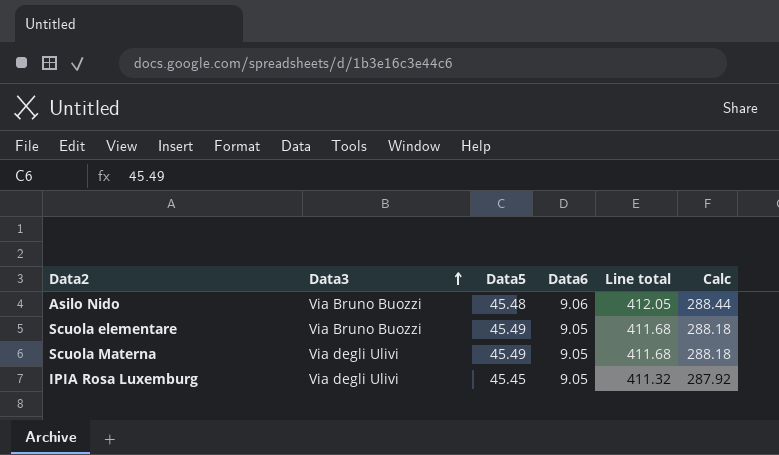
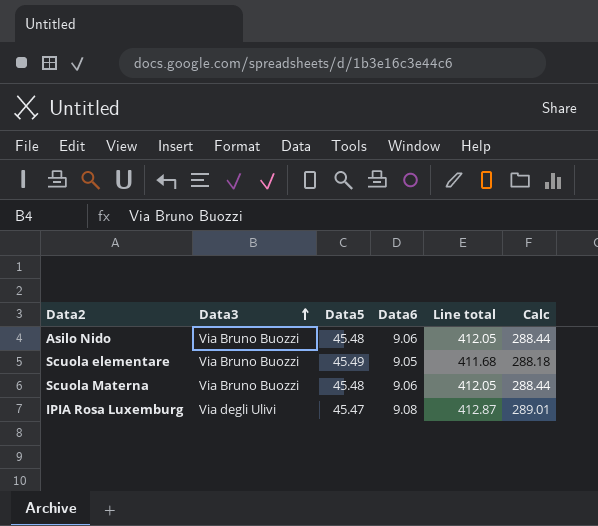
Scuola Materna | Data3: Via degli Ulivi -> Via Bruno Buozzi
Scuola Materna | Data5: 45.49 -> 45.48
Scuola Materna | Data6: 9.05 -> 9.06
Scuola Materna | Line total: 411.68 -> 412.05
Scuola Materna | Calc: 288.18 -> 288.44
IPIA Rosa Luxemburg | Data5: 45.45 -> 45.47
IPIA Rosa Luxemburg | Data6: 9.05 -> 9.08
IPIA Rosa Luxemburg | Line total: 411.32 -> 412.87
IPIA Rosa Luxemburg | Calc: 287.92 -> 289.01

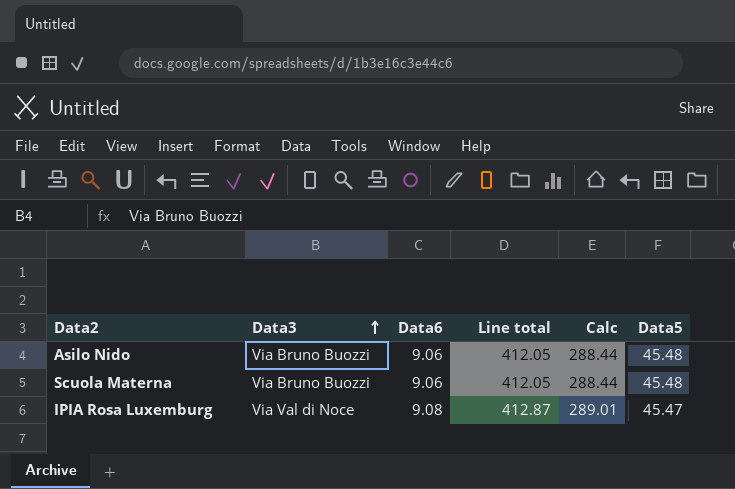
column Data5 | position: 3 -> 6
row Scuola elementare: Via Bruno Buozzi | 45.49 | 9.05 | 411.68 | 288.18 -> none
IPIA Rosa Luxemburg | Data3: Via degli Ulivi -> Via Val di Noce

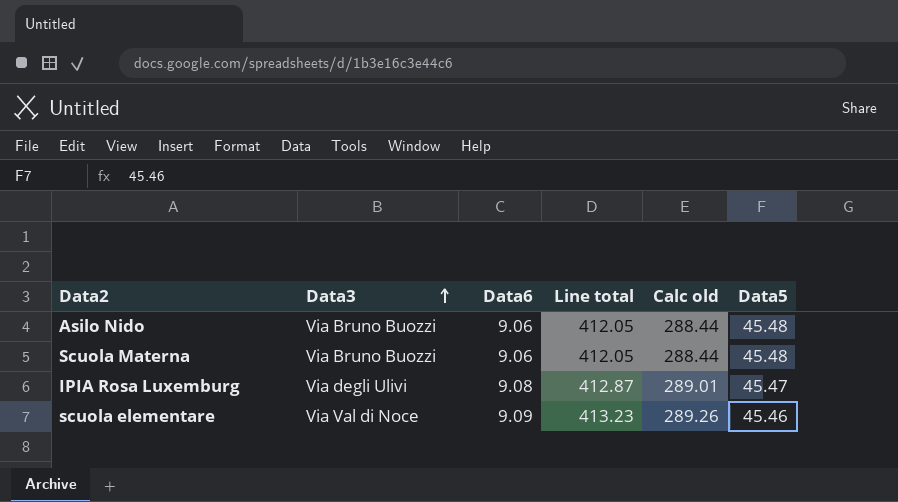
column name: Calc -> Calc old
IPIA Rosa Luxemburg | Data3: Via Val di Noce -> Via degli Ulivi
row scuola elementare: none -> Via Val di Noce | 9.09 | 413.23 | 289.26 | 45.46

